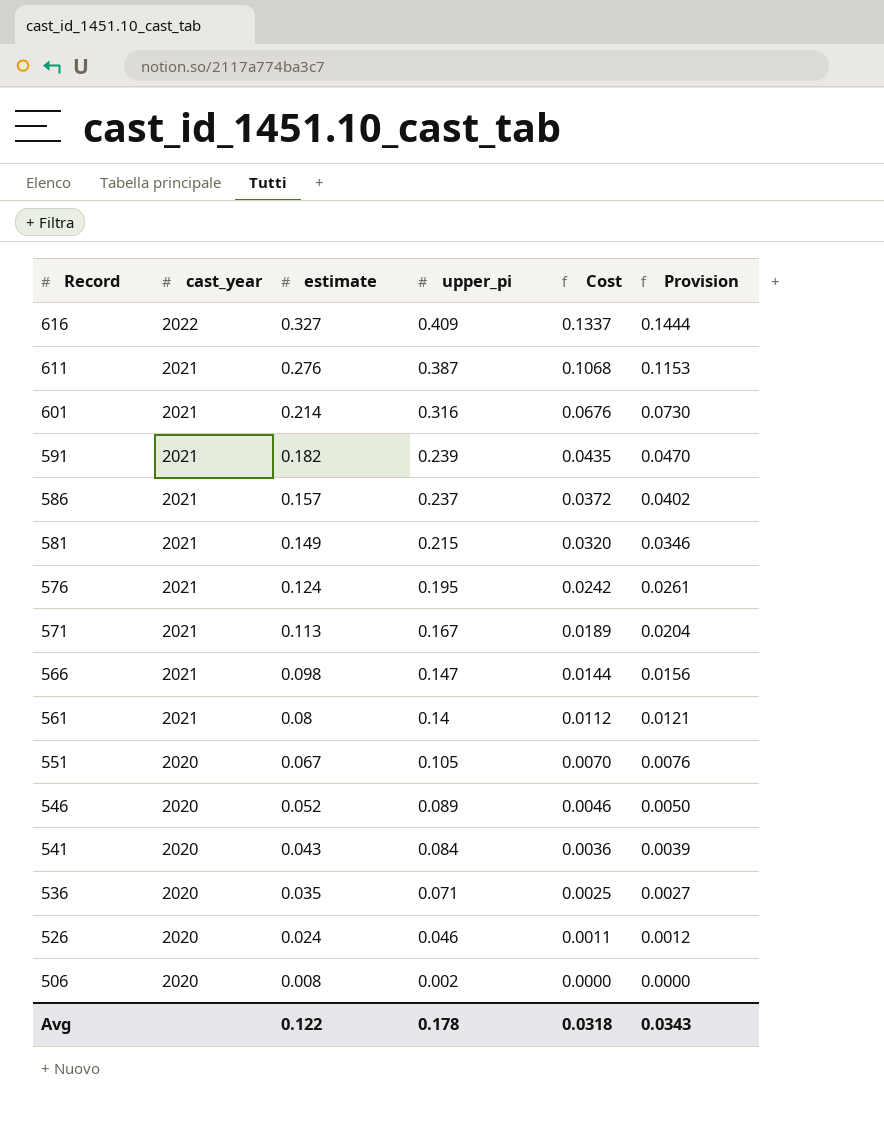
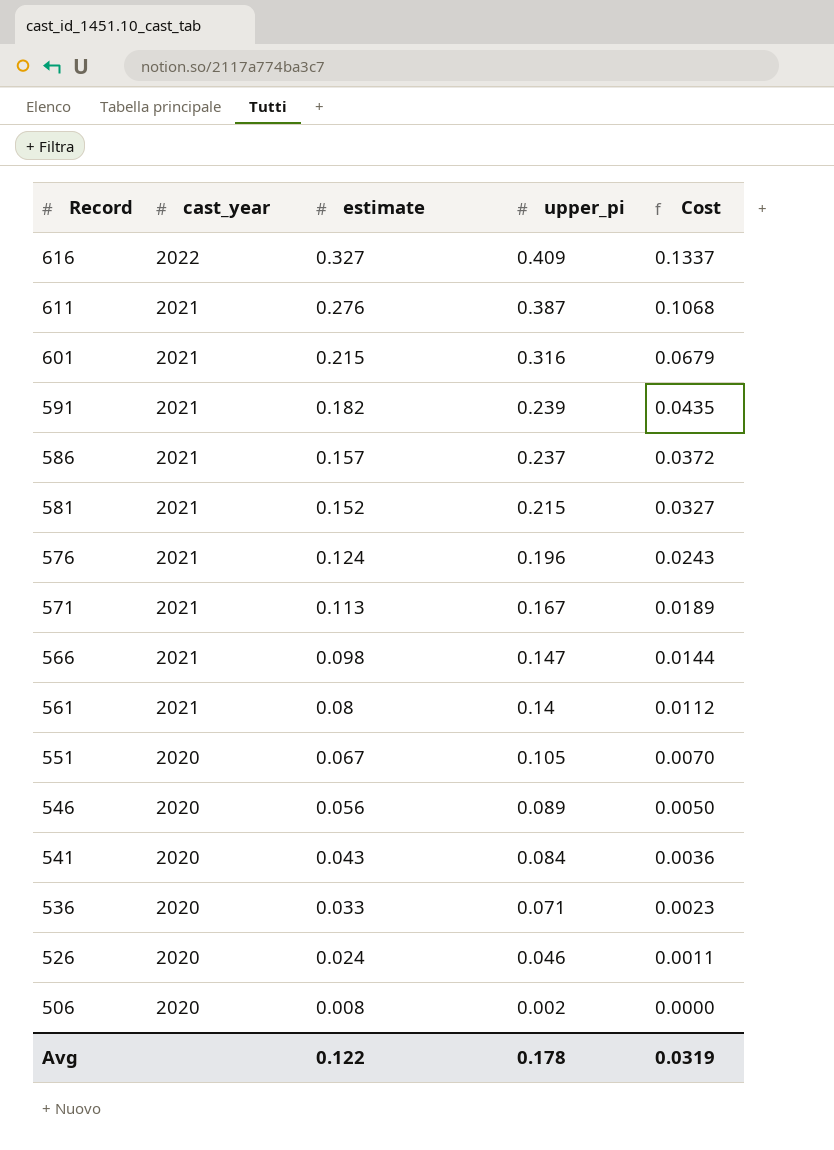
column Provision | formula: [Cost] * 1.08 -> none
601 | estimate: 0.214 -> 0.215
601 | Cost: 0.0676 -> 0.0679
581 | estimate: 0.149 -> 0.152
581 | Cost: 0.0320 -> 0.0327
576 | upper_pi: 0.195 -> 0.196
576 | Cost: 0.0242 -> 0.0243
546 | estimate: 0.052 -> 0.056
546 | Cost: 0.0046 -> 0.0050
536 | estimate: 0.035 -> 0.033
536 | Cost: 0.0025 -> 0.0023
Avg | Cost: 0.0318 -> 0.0319

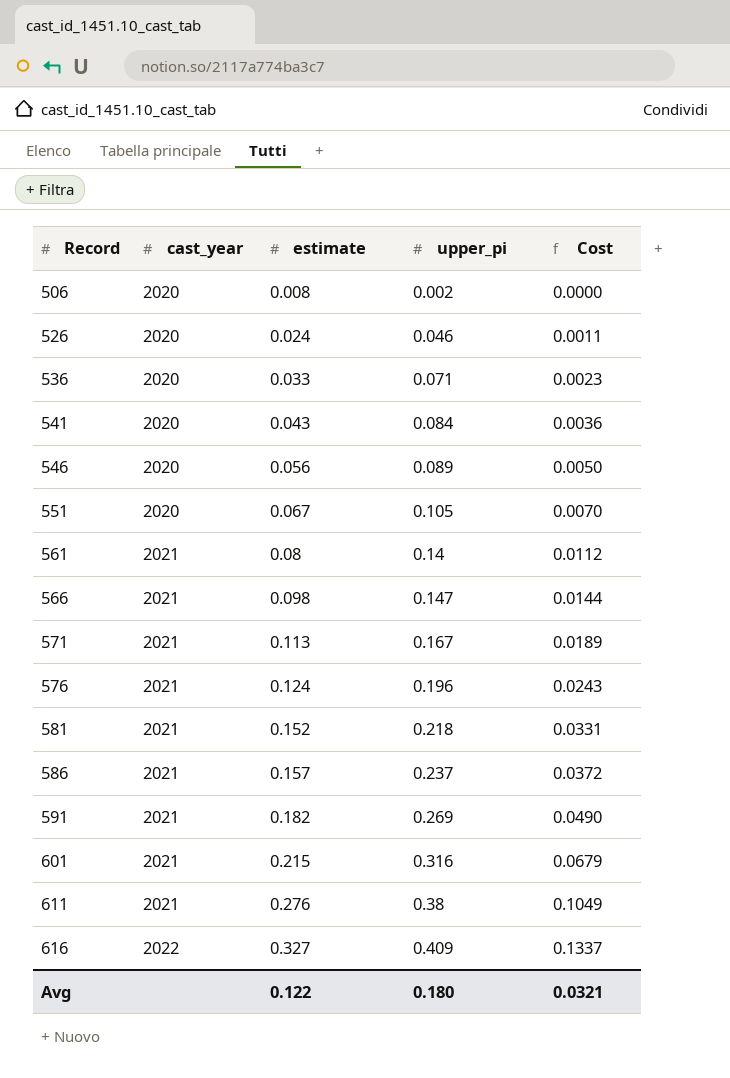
row order: Record descending -> Record ascending
581 | upper_pi: 0.215 -> 0.218
581 | Cost: 0.0327 -> 0.0331
591 | upper_pi: 0.239 -> 0.269
591 | Cost: 0.0435 -> 0.0490
611 | upper_pi: 0.387 -> 0.38
611 | Cost: 0.1068 -> 0.1049
Avg | upper_pi: 0.178 -> 0.180
Avg | Cost: 0.0319 -> 0.0321

